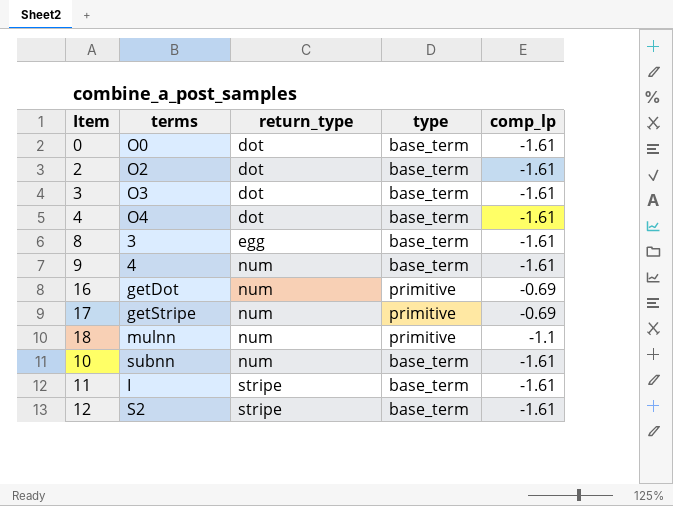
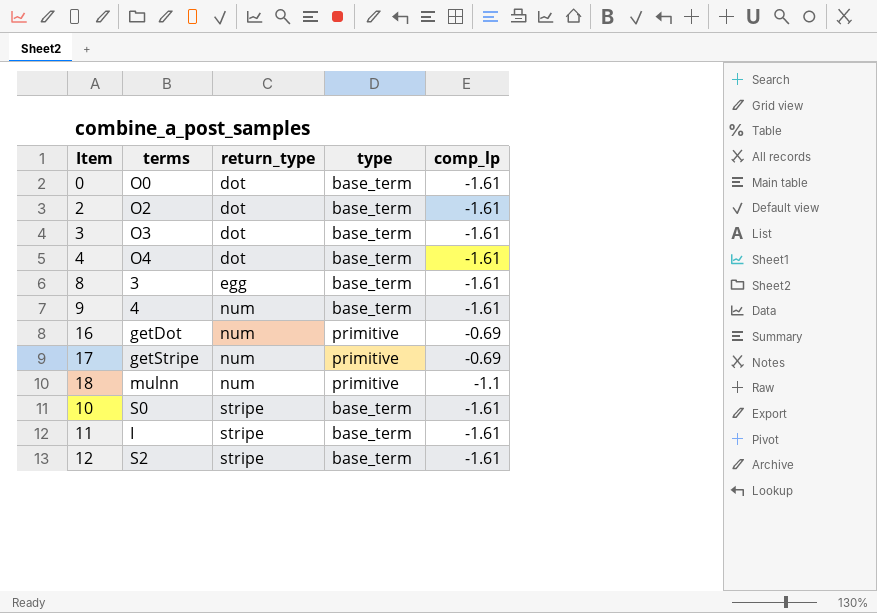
10 | terms: subnn -> S0
10 | return_type: num -> stripe

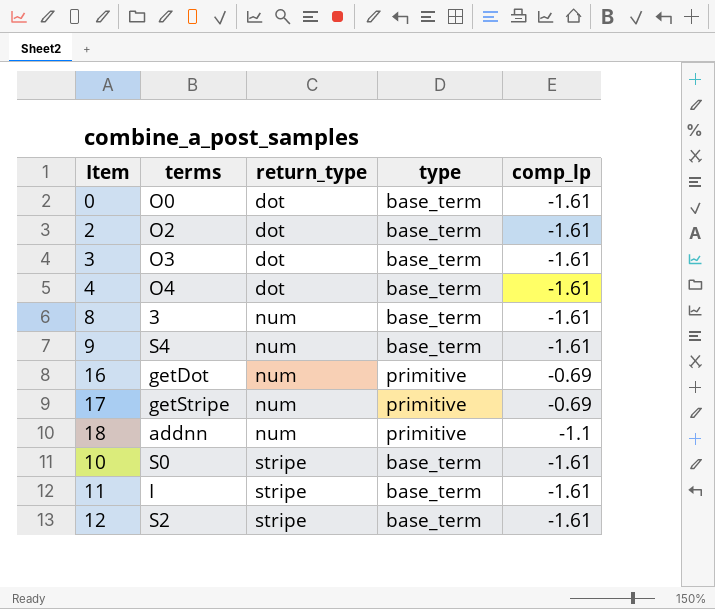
8 | return_type: egg -> num
9 | terms: 4 -> S4
18 | terms: mulnn -> addnn

